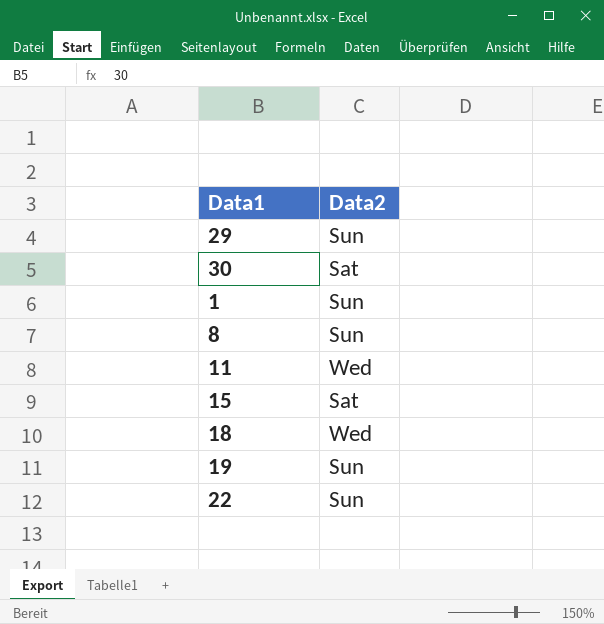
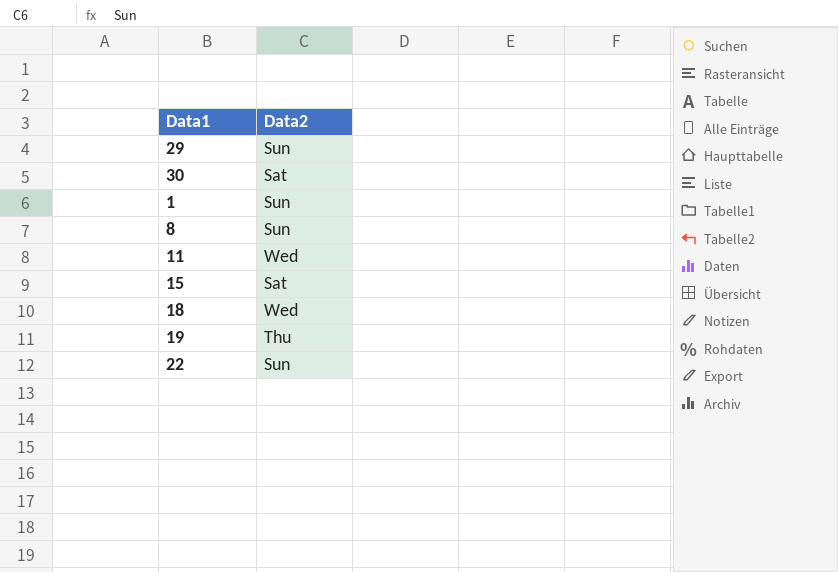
19 | Data2: Sun -> Thu

